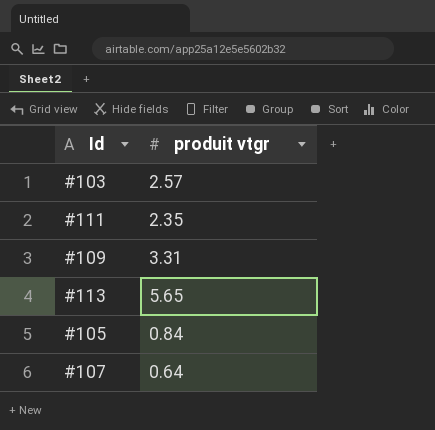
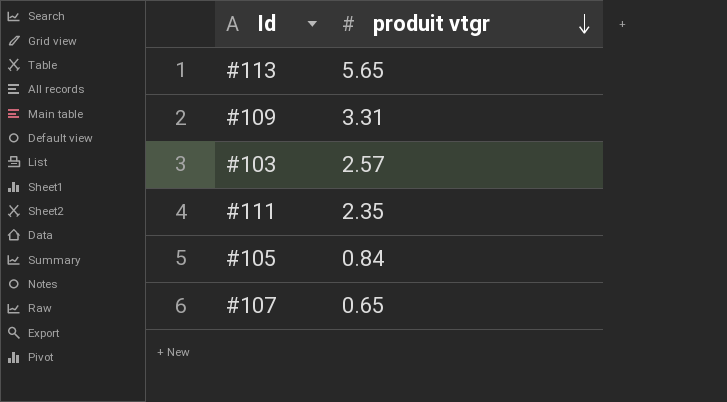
row order: none -> produit vtgr descending
#107 | produit vtgr: 0.64 -> 0.65

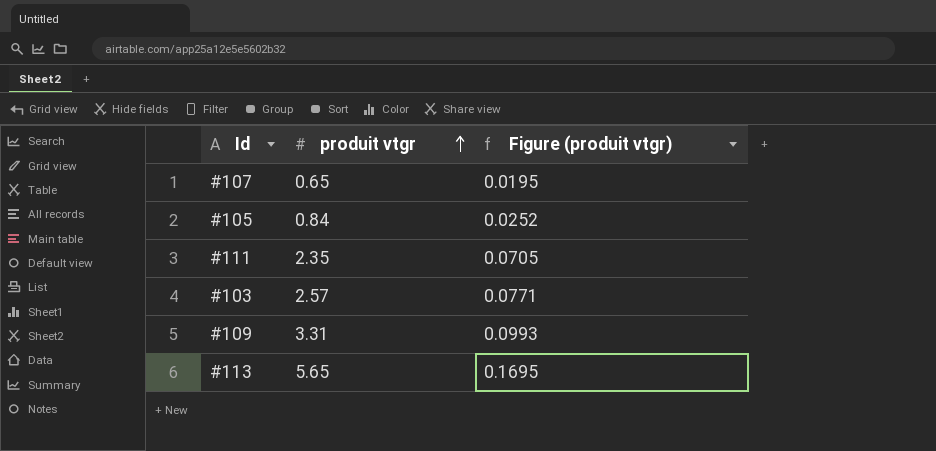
row order: produit vtgr descending -> produit vtgr ascending
column Figure (produit vtgr) | formula: none -> [produit vtgr] * 0.03

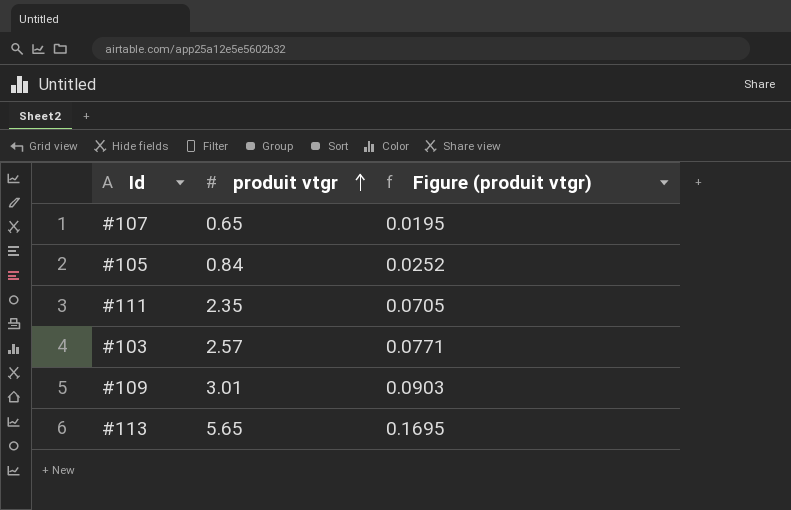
#109 | produit vtgr: 3.31 -> 3.01
#109 | Figure (produit vtgr): 0.0993 -> 0.0903

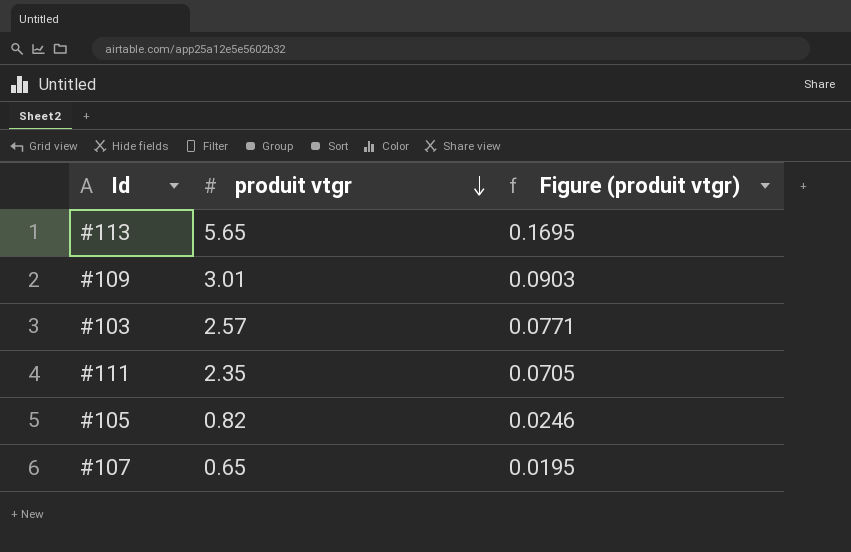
row order: produit vtgr ascending -> produit vtgr descending
#105 | produit vtgr: 0.84 -> 0.82
#105 | Figure (produit vtgr): 0.0252 -> 0.0246

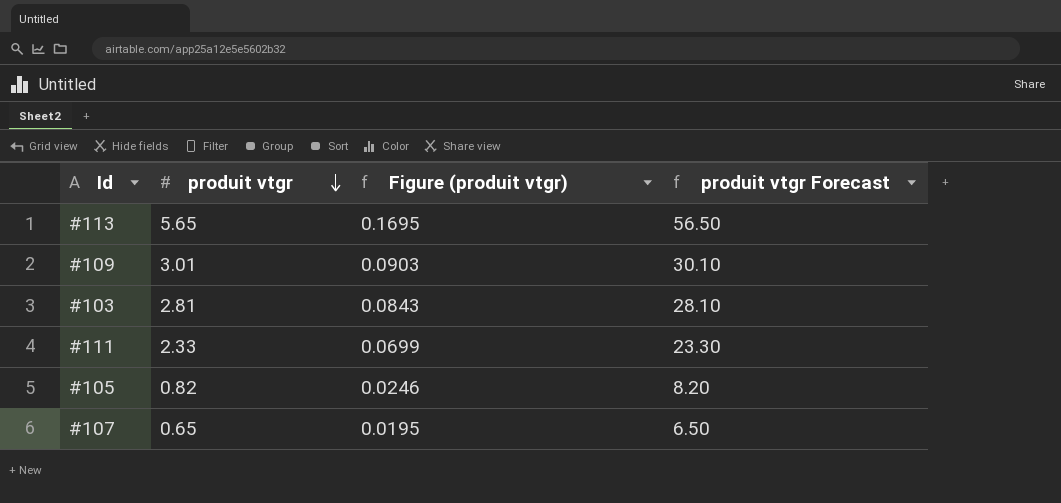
column produit vtgr Forecast | formula: none -> [produit vtgr] * 10
#103 | produit vtgr: 2.57 -> 2.81
#103 | Figure (produit vtgr): 0.0771 -> 0.0843
#111 | produit vtgr: 2.35 -> 2.33
#111 | Figure (produit vtgr): 0.0705 -> 0.0699

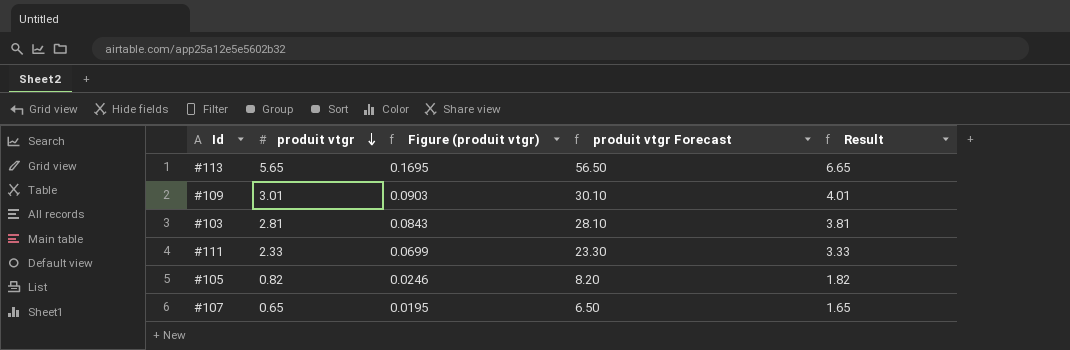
column Result | formula: none -> [produit vtgr] + 1

